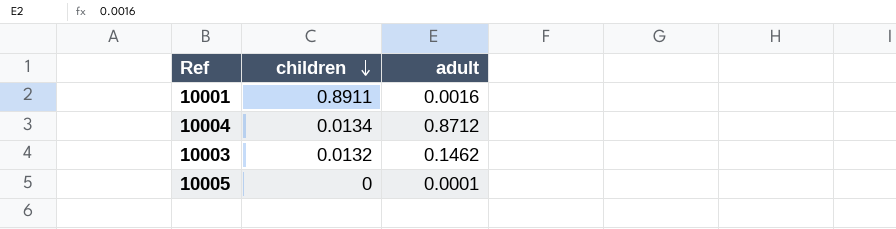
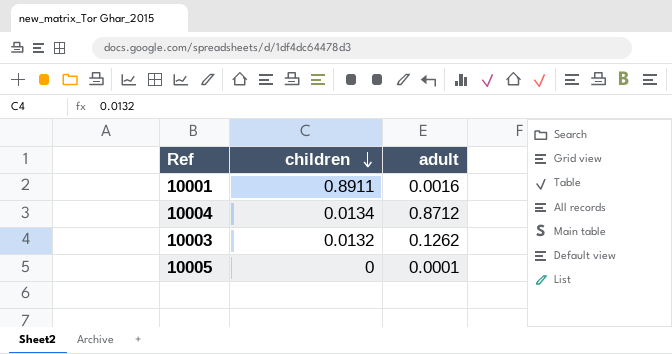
10003 | adult: 0.1462 -> 0.1262

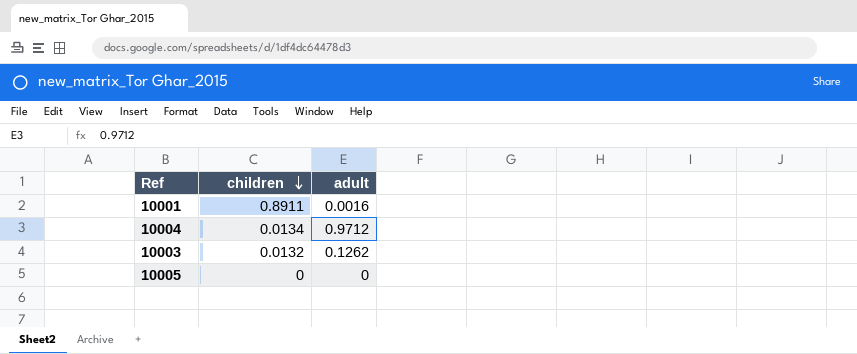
10004 | adult: 0.8712 -> 0.9712
10005 | adult: 0.0001 -> 0

